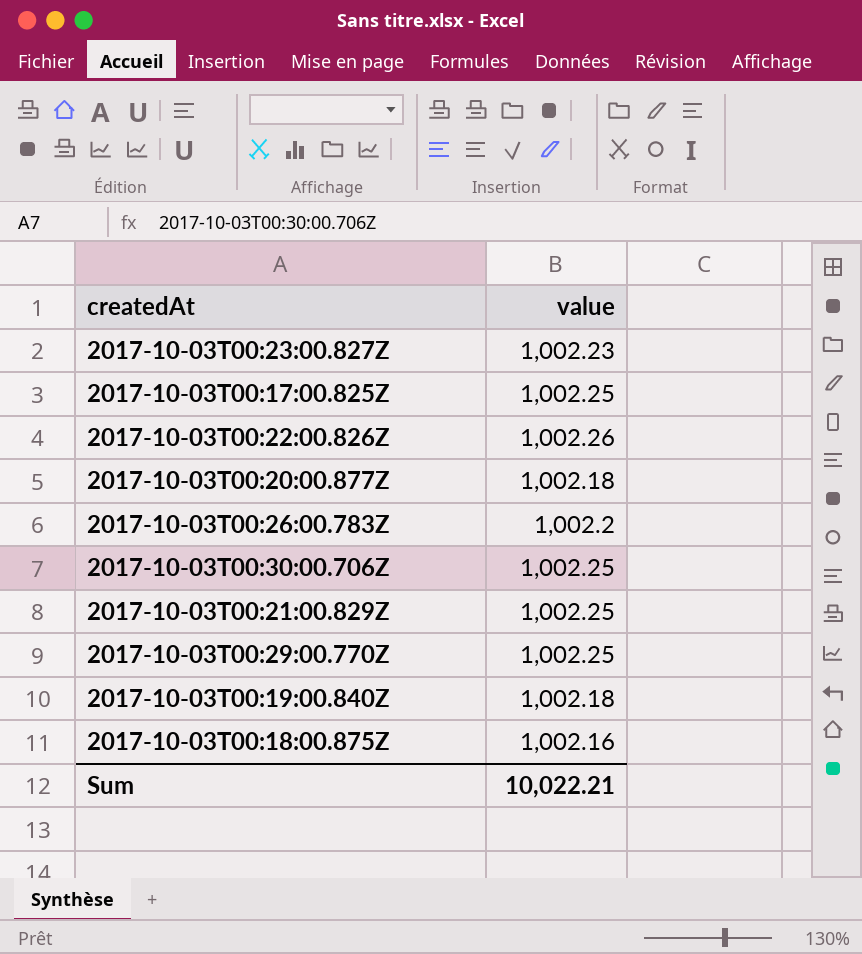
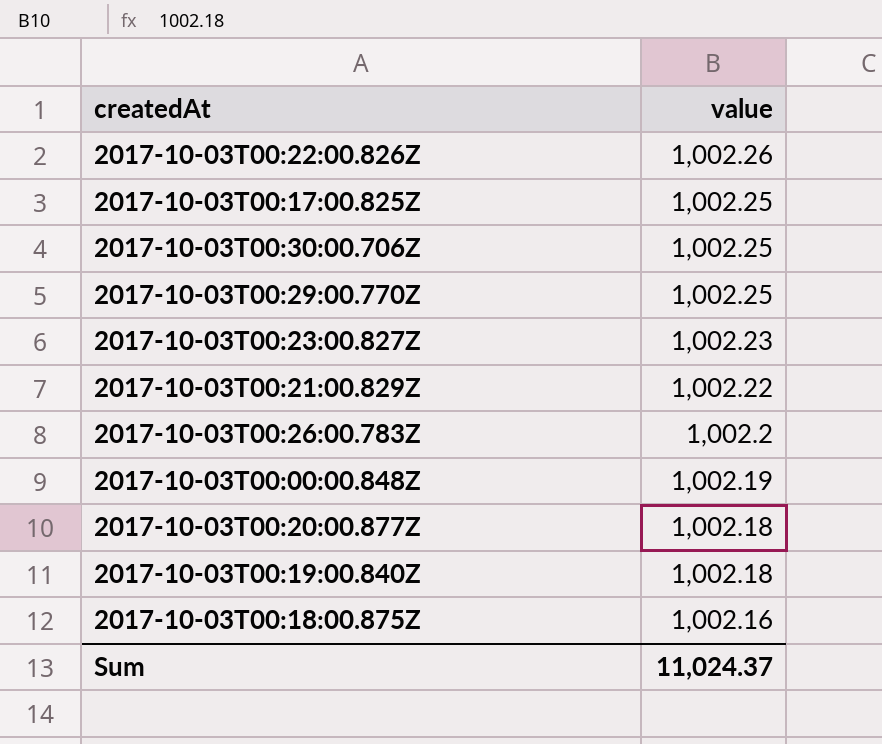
row order: none -> value descending
2017-10-03T00:21:00.829Z | value: 1,002.25 -> 1,002.22
row 2017-10-03T00:00:00.848Z: none -> 1,002.19
Sum | value: 10,022.21 -> 11,024.37

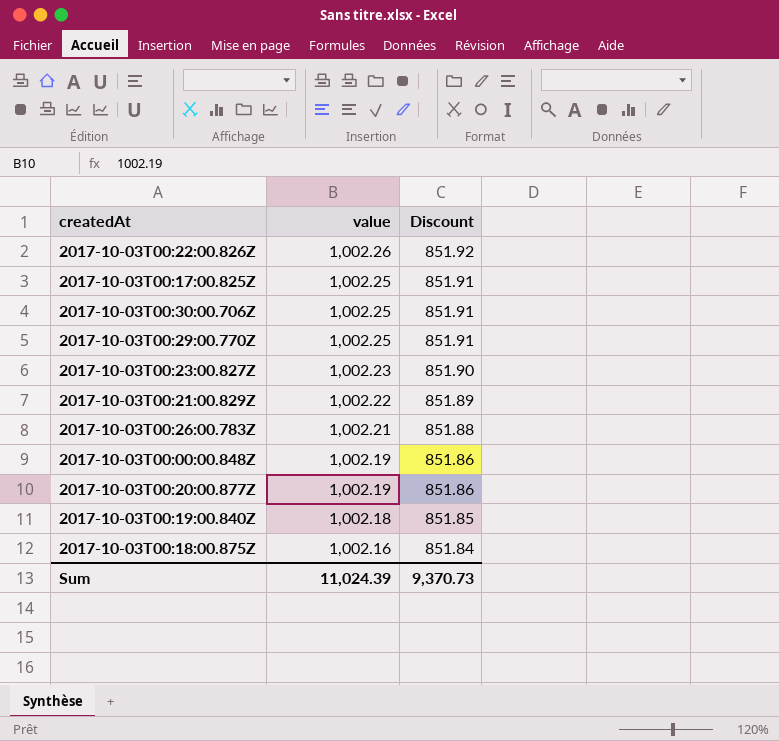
column Discount | formula: none -> [value] * 0.85
2017-10-03T00:26:00.783Z | value: 1,002.2 -> 1,002.21
2017-10-03T00:20:00.877Z | value: 1,002.18 -> 1,002.19
Sum | value: 11,024.37 -> 11,024.39

